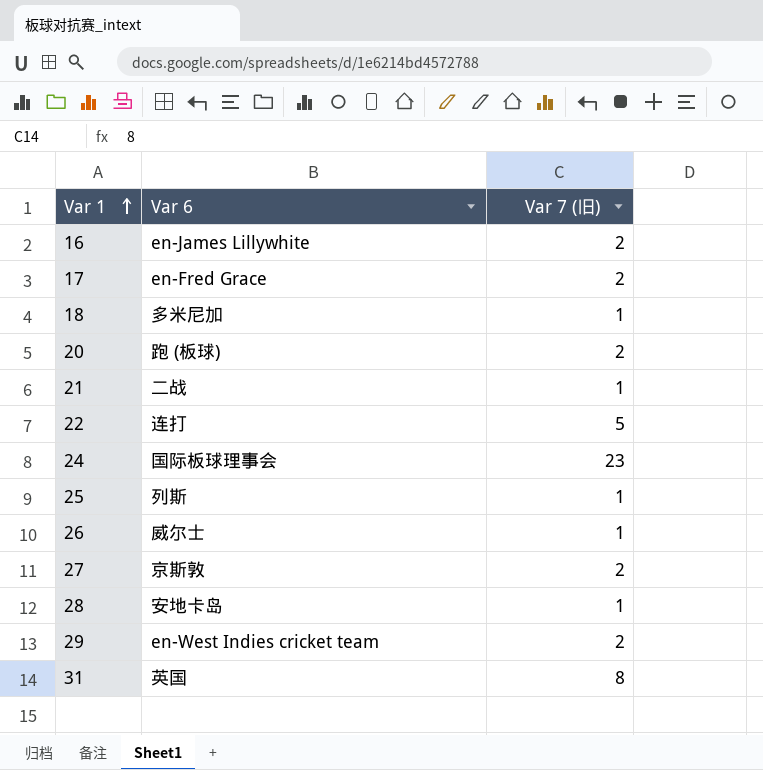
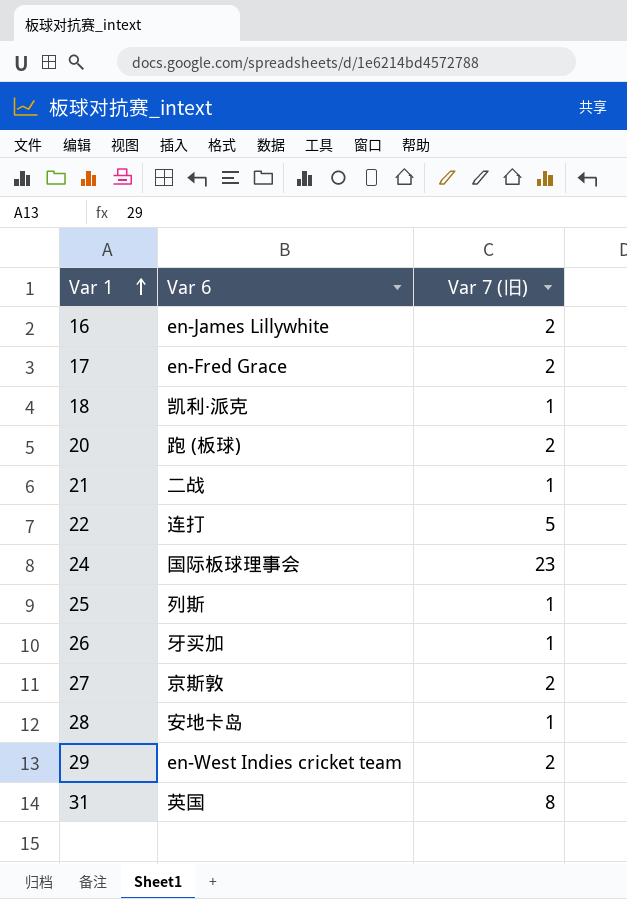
18 | Var 6: 多米尼加 -> 凯利·派克
26 | Var 6: 威尔士 -> 牙买加

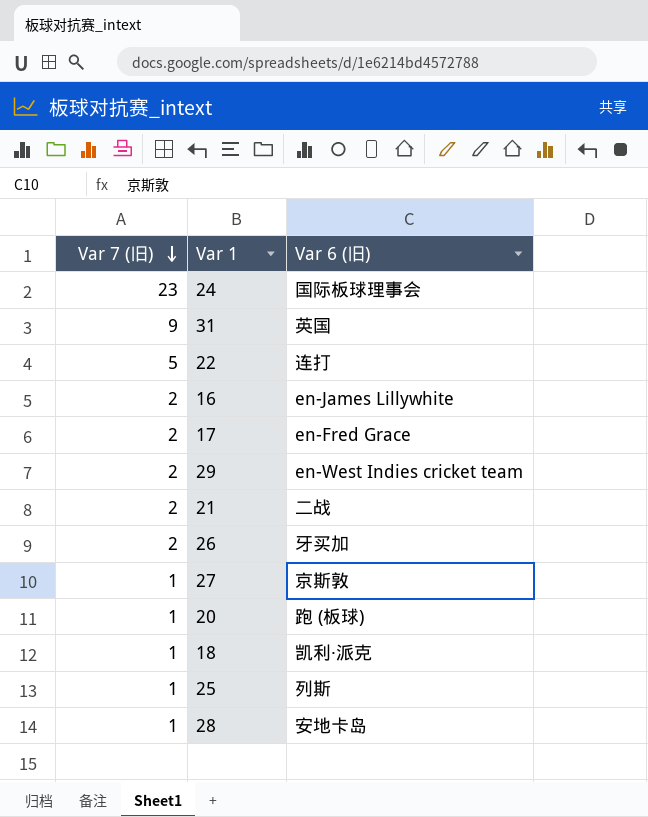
row order: Var 1 ascending -> Var 7 (旧) descending
column Var 7 (旧) | position: 3 -> 1
column name: Var 6 -> Var 6 (旧)
31 | Var 7 (旧): 8 -> 9
21 | Var 7 (旧): 1 -> 2
26 | Var 7 (旧): 1 -> 2
27 | Var 7 (旧): 2 -> 1
20 | Var 7 (旧): 2 -> 1

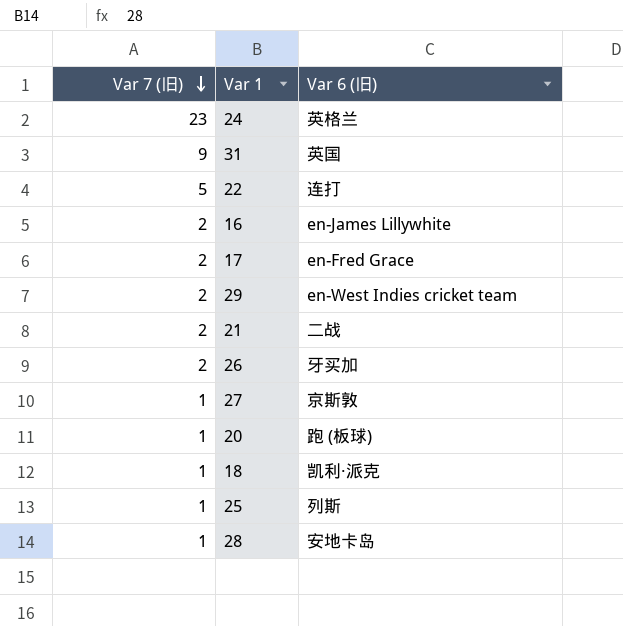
24 | Var 6 (旧): 国际板球理事会 -> 英格兰

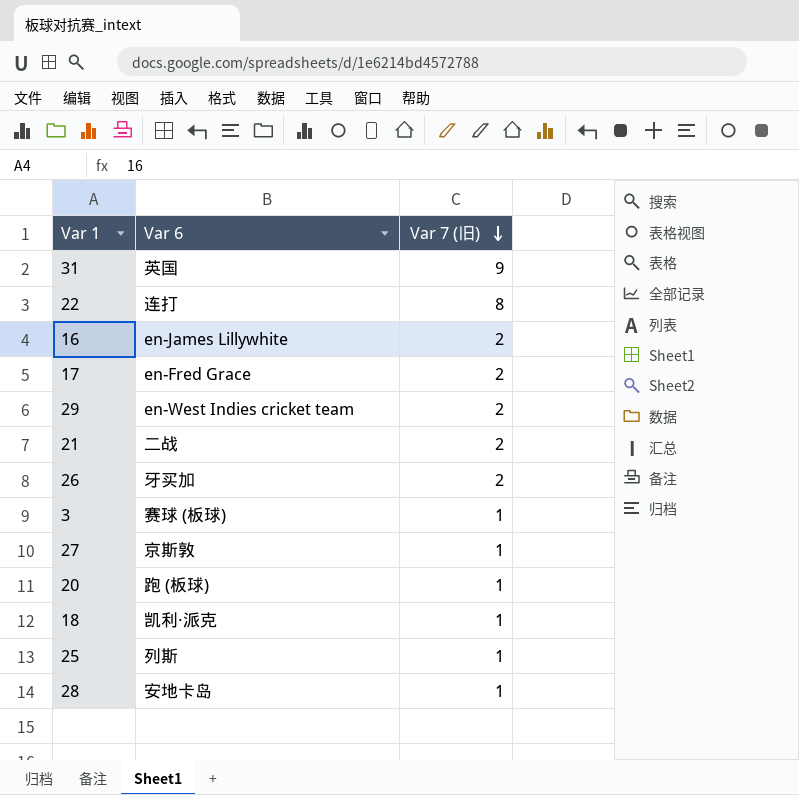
column name: Var 6 (旧) -> Var 6
column Var 7 (旧) | position: 1 -> 3
row 24: 23 | 英格兰 -> none
22 | Var 7 (旧): 5 -> 8
row 3: none -> 赛球 (板球) | 1

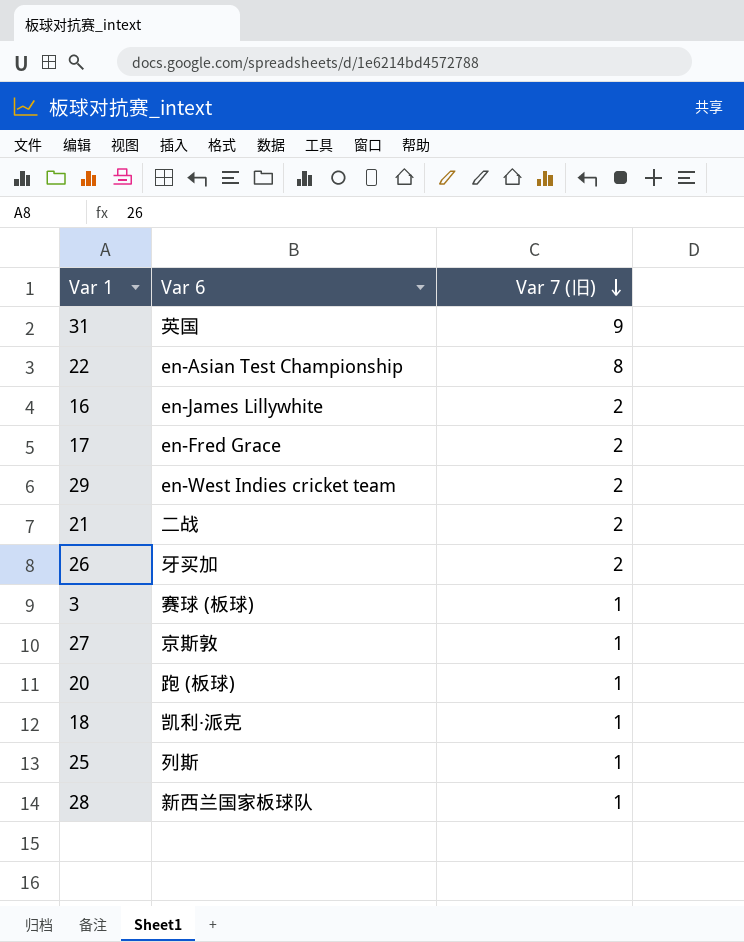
22 | Var 6: 连打 -> en-Asian Test Championship
28 | Var 6: 安地卡岛 -> 新西兰国家板球队

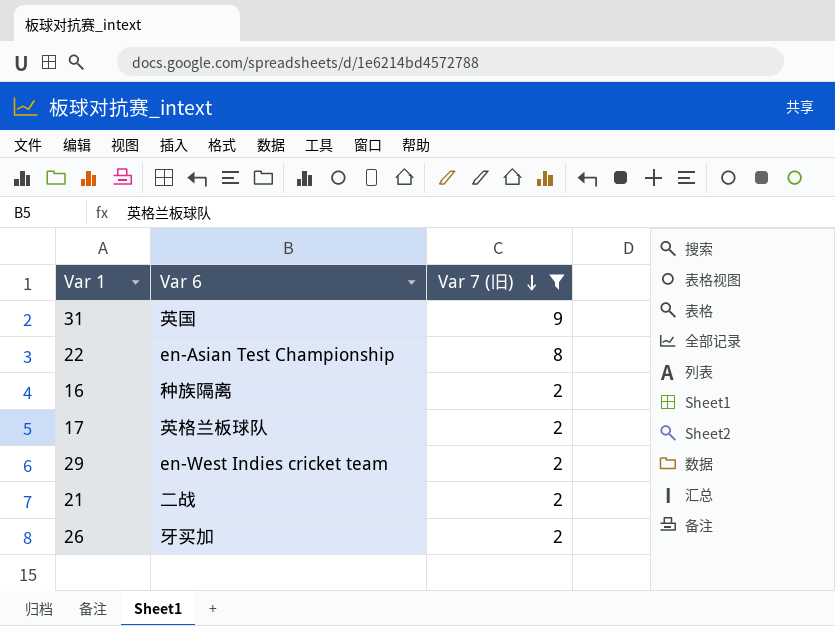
filter: none -> Var 7 (旧) != 1
16 | Var 6: en-James Lillywhite -> 种族隔离
17 | Var 6: en-Fred Grace -> 英格兰板球队

